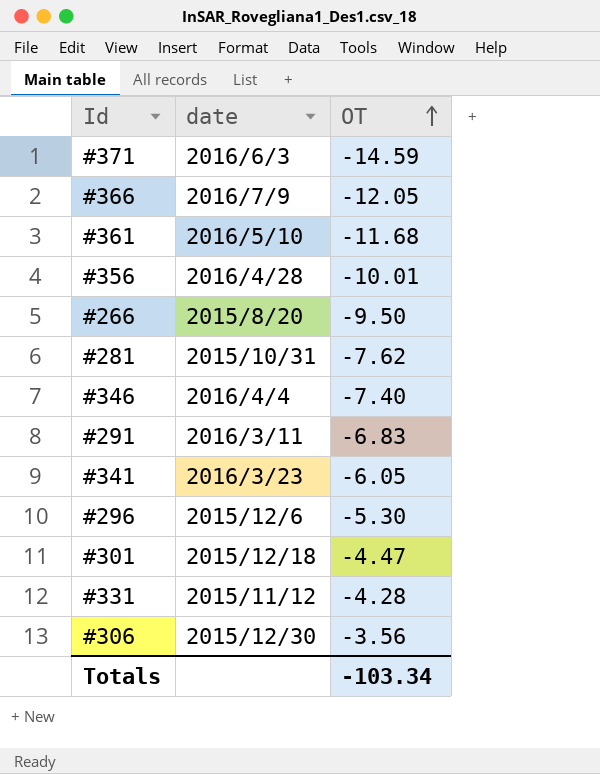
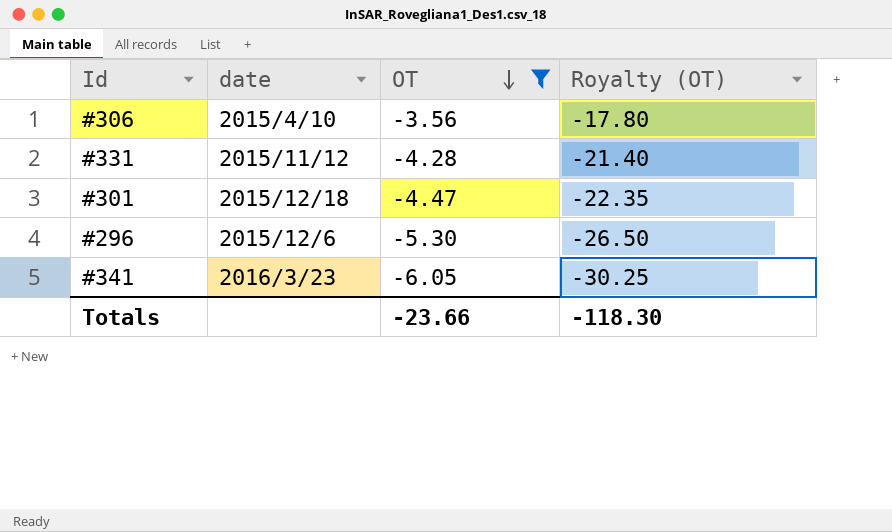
filter: none -> OT >= -6.05
row order: OT ascending -> OT descending
column Royalty (OT) | formula: none -> [OT] * 5
#306 | date: 2015/12/30 -> 2015/4/10
Totals | OT: -103.34 -> -23.66

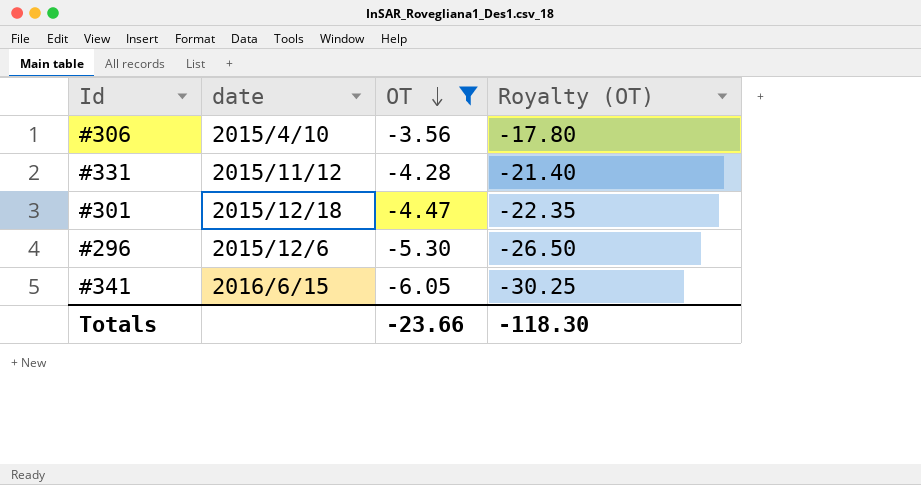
#341 | date: 2016/3/23 -> 2016/6/15

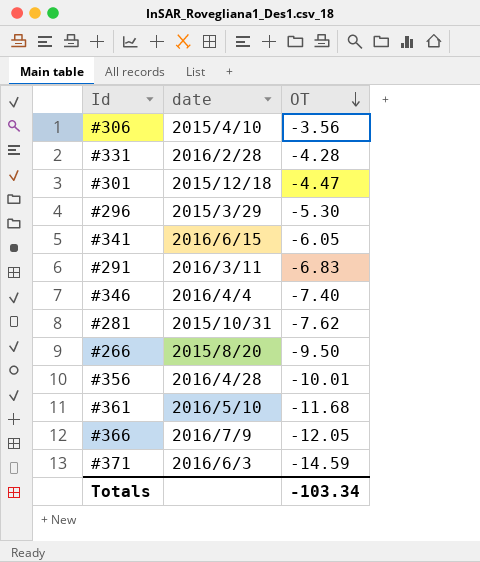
filter: OT >= -6.05 -> none
column Royalty (OT) | formula: [OT] * 5 -> none
#331 | date: 2015/11/12 -> 2016/2/28
#296 | date: 2015/12/6 -> 2015/3/29
Totals | OT: -23.66 -> -103.34

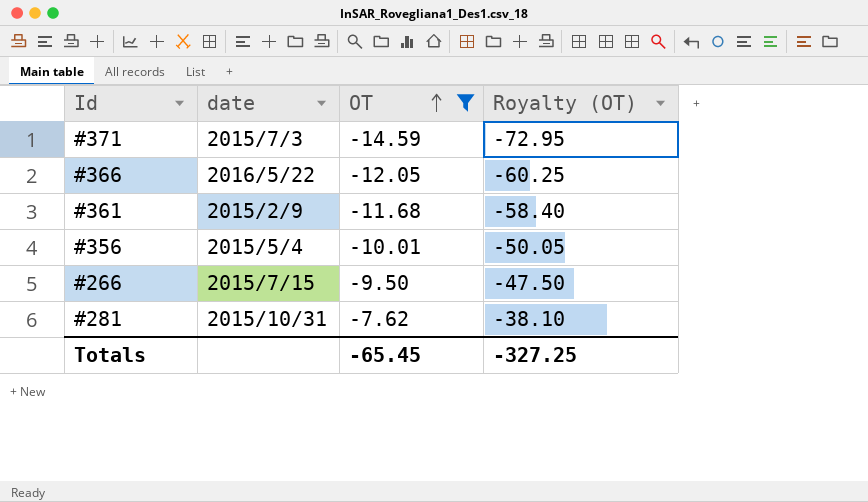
filter: none -> OT <= -7.62
row order: OT descending -> OT ascending
column Royalty (OT) | formula: none -> [OT] * 5
#371 | date: 2016/6/3 -> 2015/7/3
#366 | date: 2016/7/9 -> 2016/5/22
#361 | date: 2016/5/10 -> 2015/2/9
#356 | date: 2016/4/28 -> 2015/5/4
#266 | date: 2015/8/20 -> 2015/7/15
Totals | OT: -103.34 -> -65.45

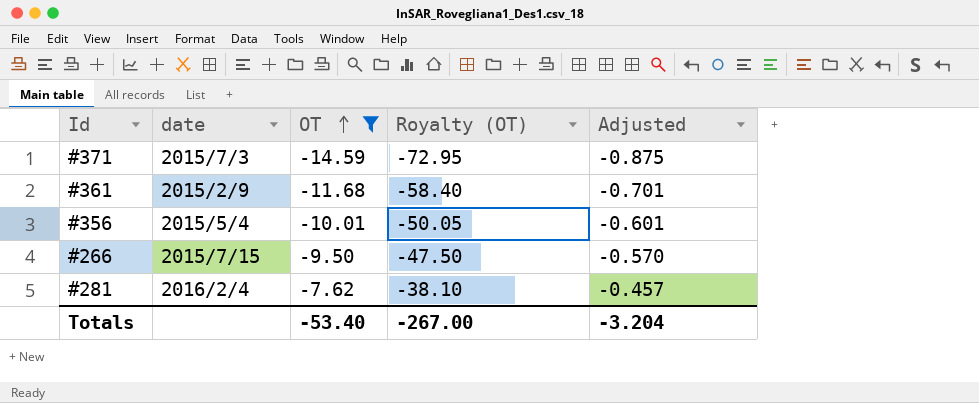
column Adjusted | formula: none -> [OT] * 0.06
row #366: 2016/5/22 | -12.05 | -60.25 -> none
#281 | date: 2015/10/31 -> 2016/2/4
Totals | OT: -65.45 -> -53.40
Totals | Royalty (OT): -327.25 -> -267.00

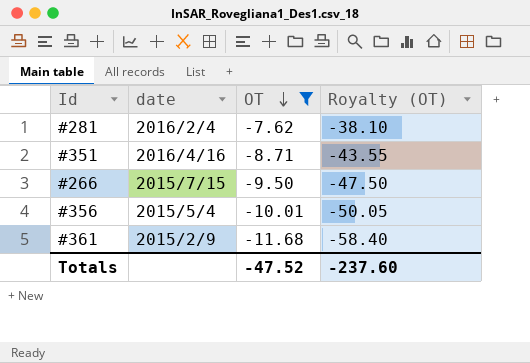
row order: OT ascending -> OT descending
column Adjusted | formula: [OT] * 0.06 -> none
row #371: 2015/7/3 | -14.59 | -72.95 | -0.875 -> none
row #351: none -> 2016/4/16 | -8.71 | -43.55
Totals | OT: -53.40 -> -47.52
Totals | Royalty (OT): -267.00 -> -237.60

